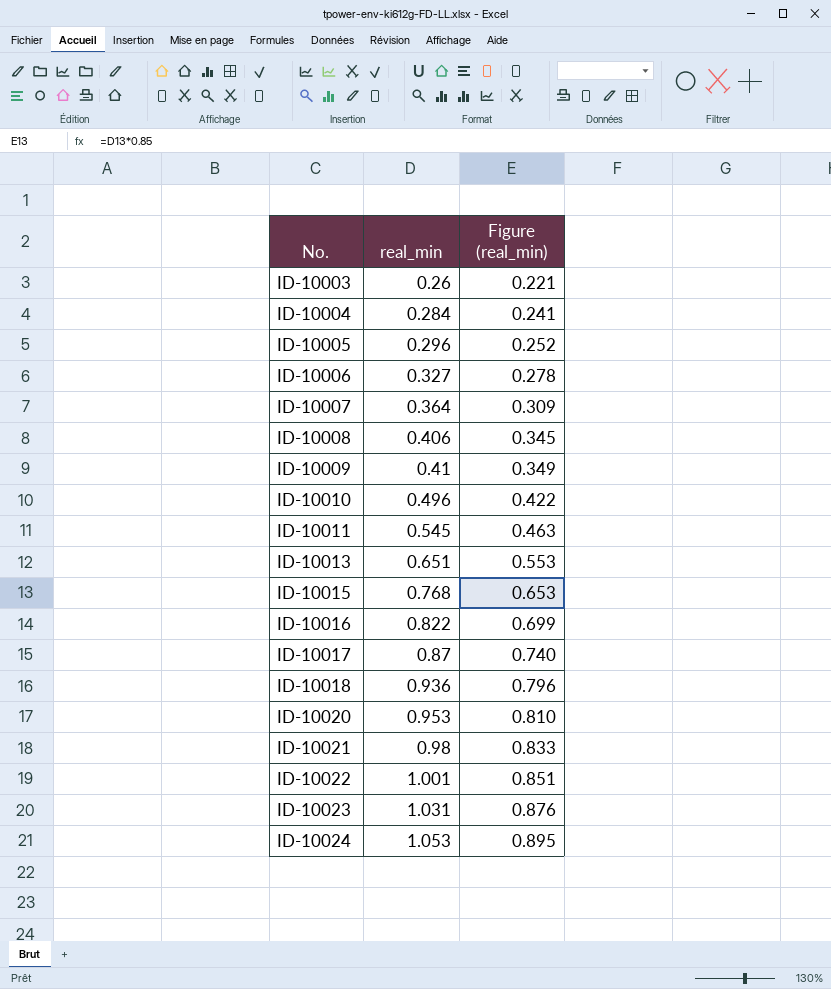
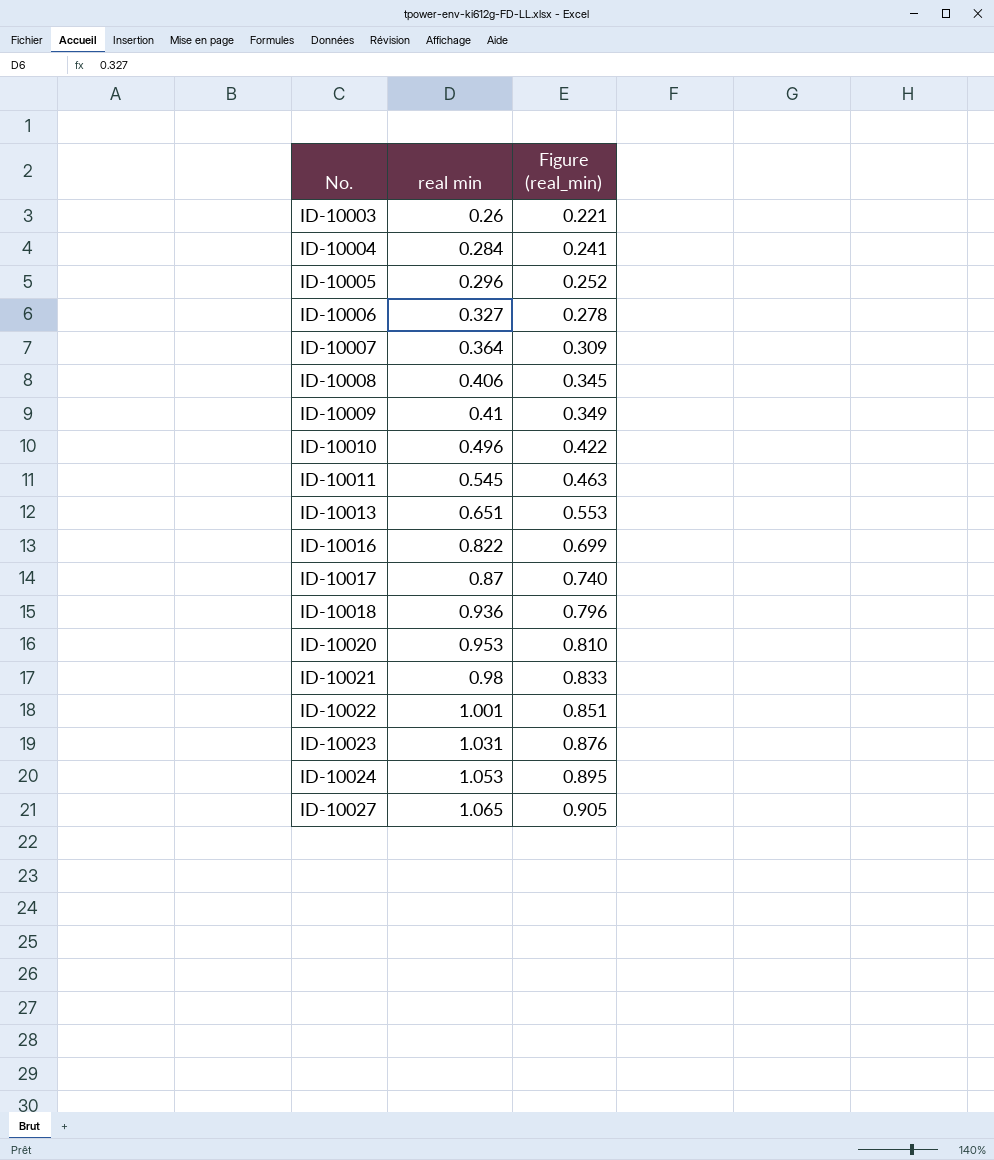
column name: real_min -> real min
row ID-10015: 0.768 | 0.653 -> none
row ID-10027: none -> 1.065 | 0.905

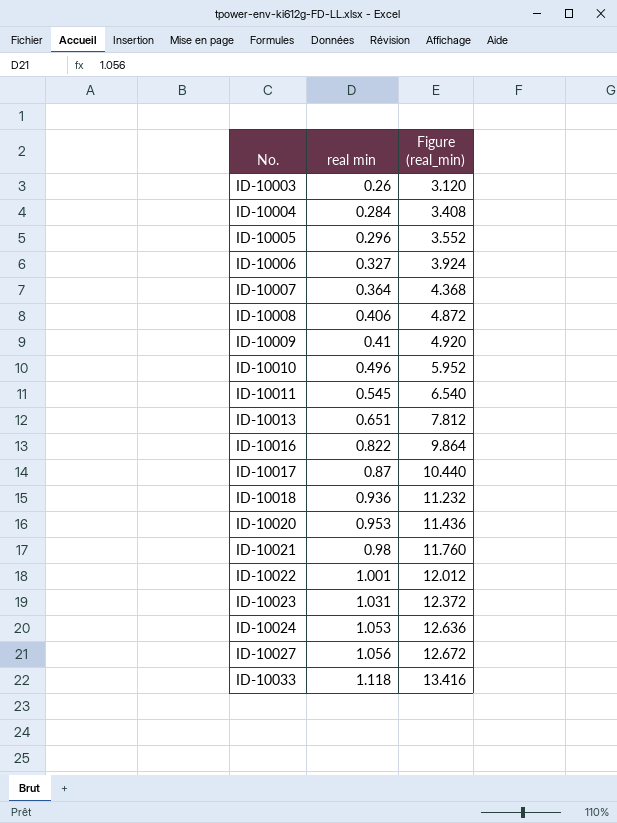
column Figure (real_min) | formula: [real min] * 0.85 -> [real min] * 12
ID-10027 | real min: 1.065 -> 1.056
row ID-10033: none -> 1.118 | 13.416

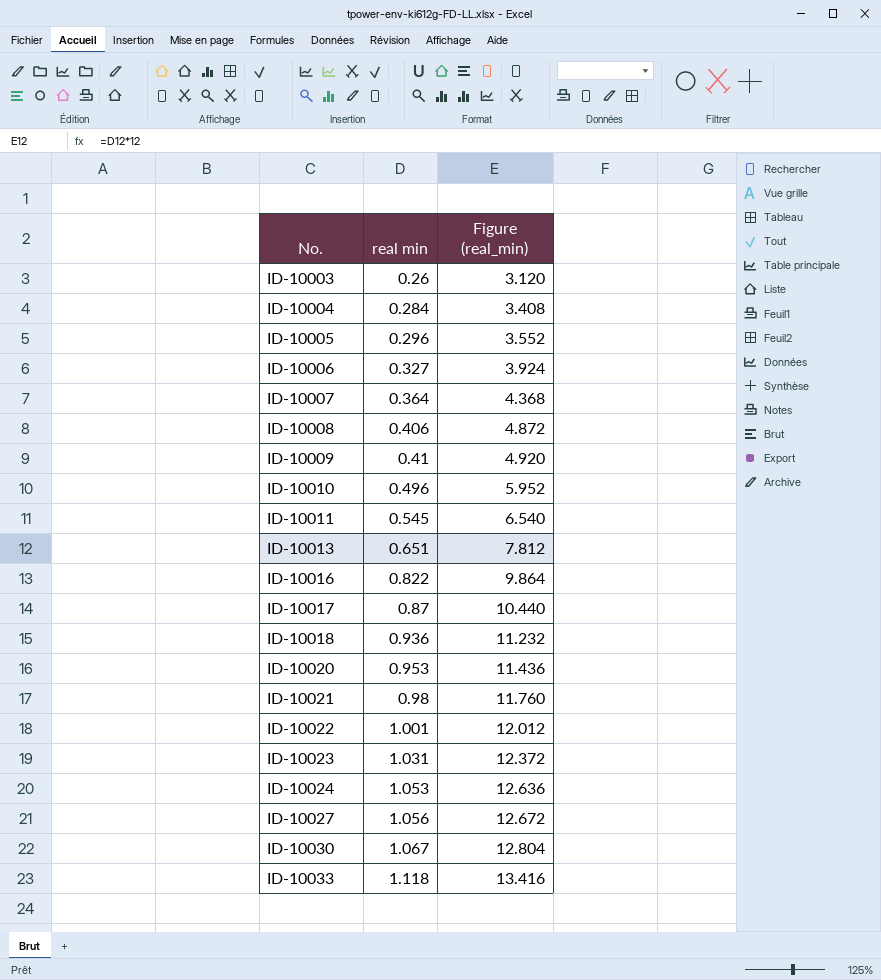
row ID-10030: none -> 1.067 | 12.804

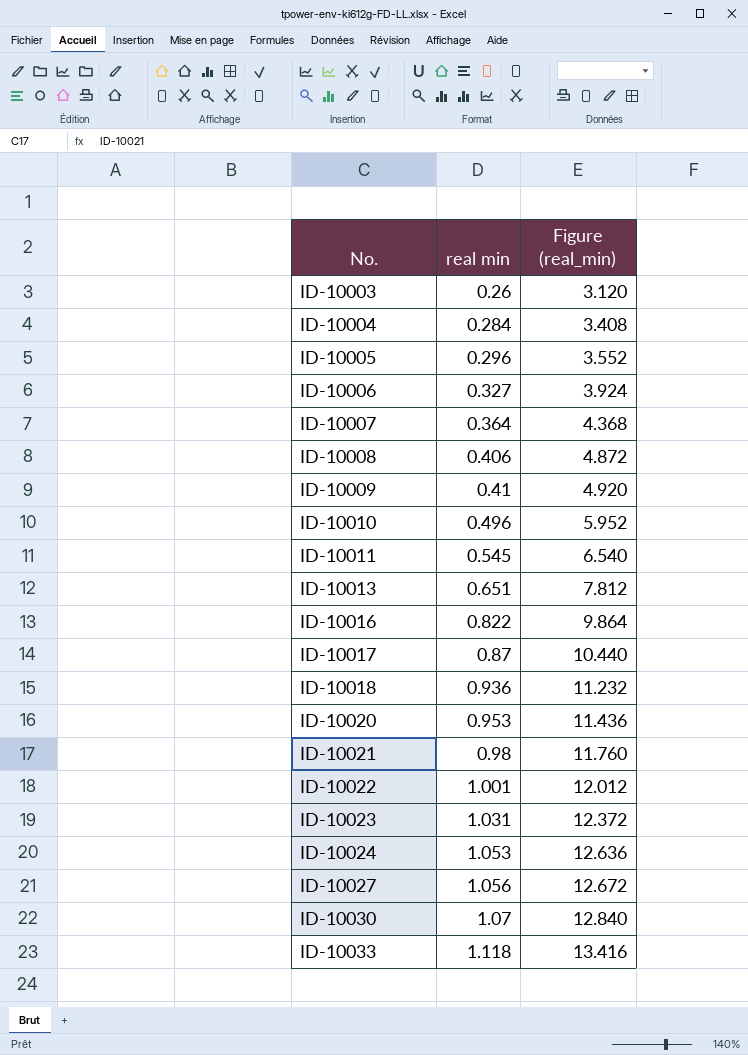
ID-10030 | real min: 1.067 -> 1.07
ID-10030 | Figure (real_min): 12.804 -> 12.840

